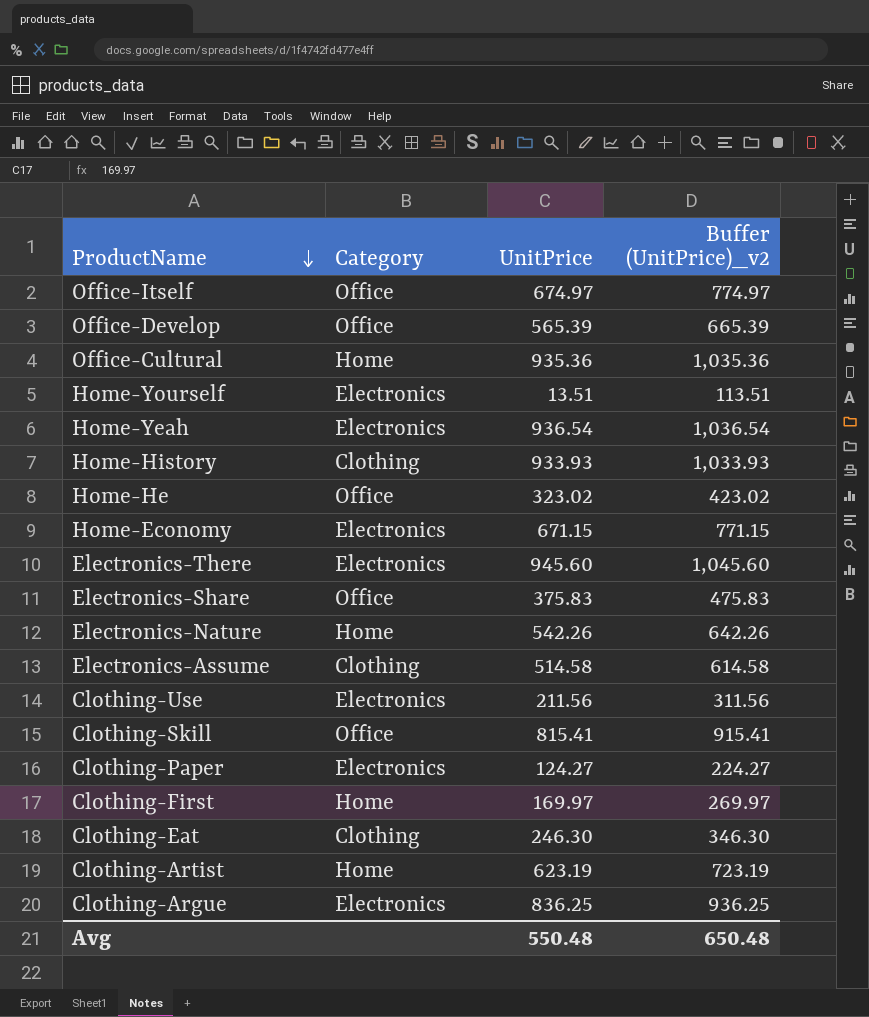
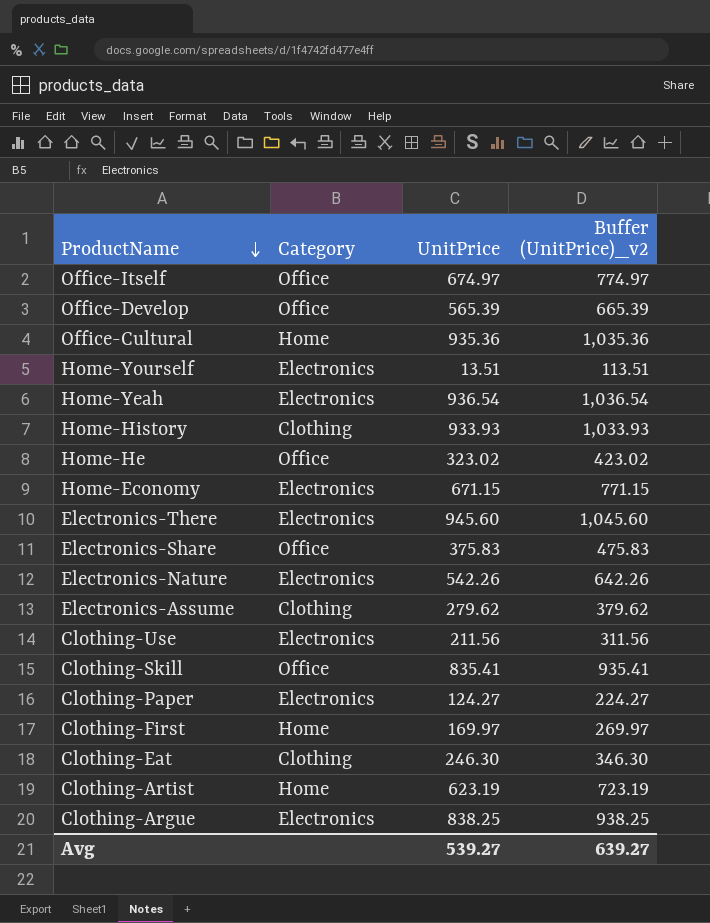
Electronics-Nature | Category: Home -> Electronics
Electronics-Assume | UnitPrice: 514.58 -> 279.62
Electronics-Assume | Buffer (UnitPrice)_v2: 614.58 -> 379.62
Clothing-Skill | UnitPrice: 815.41 -> 835.41
Clothing-Skill | Buffer (UnitPrice)_v2: 915.41 -> 935.41
Clothing-Argue | UnitPrice: 836.25 -> 838.25
Clothing-Argue | Buffer (UnitPrice)_v2: 936.25 -> 938.25
Avg | UnitPrice: 550.48 -> 539.27
Avg | Buffer (UnitPrice)_v2: 650.48 -> 639.27

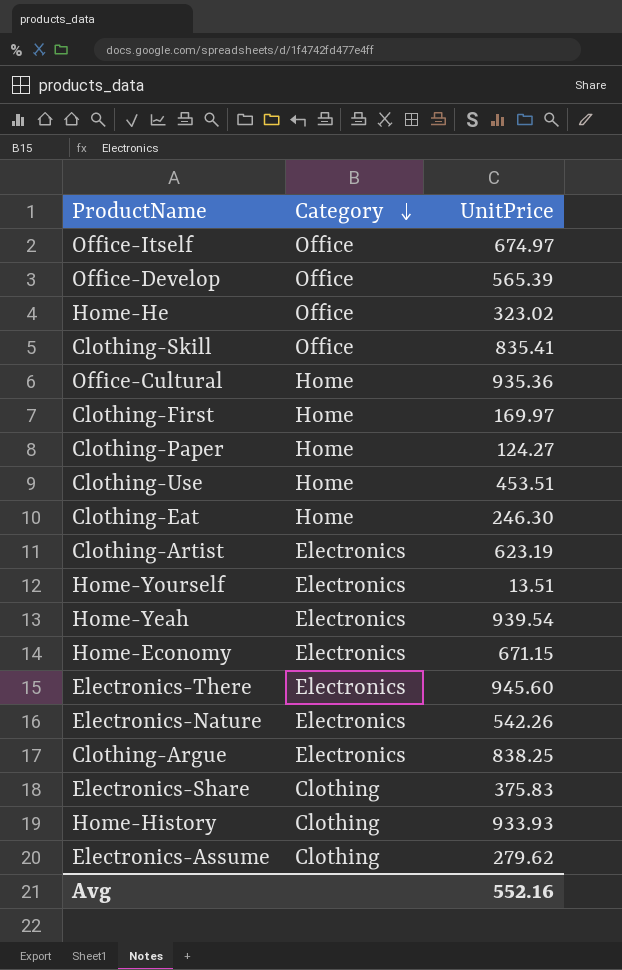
row order: ProductName descending -> Category descending
column Buffer (UnitPrice)_v2 | formula: [UnitPrice] + 100 -> none
Clothing-Paper | Category: Electronics -> Home
Clothing-Use | Category: Electronics -> Home
Clothing-Use | UnitPrice: 211.56 -> 453.51
Clothing-Eat | Category: Clothing -> Home
Clothing-Artist | Category: Home -> Electronics
Home-Yeah | UnitPrice: 936.54 -> 939.54
Electronics-Share | Category: Office -> Clothing
Avg | UnitPrice: 539.27 -> 552.16

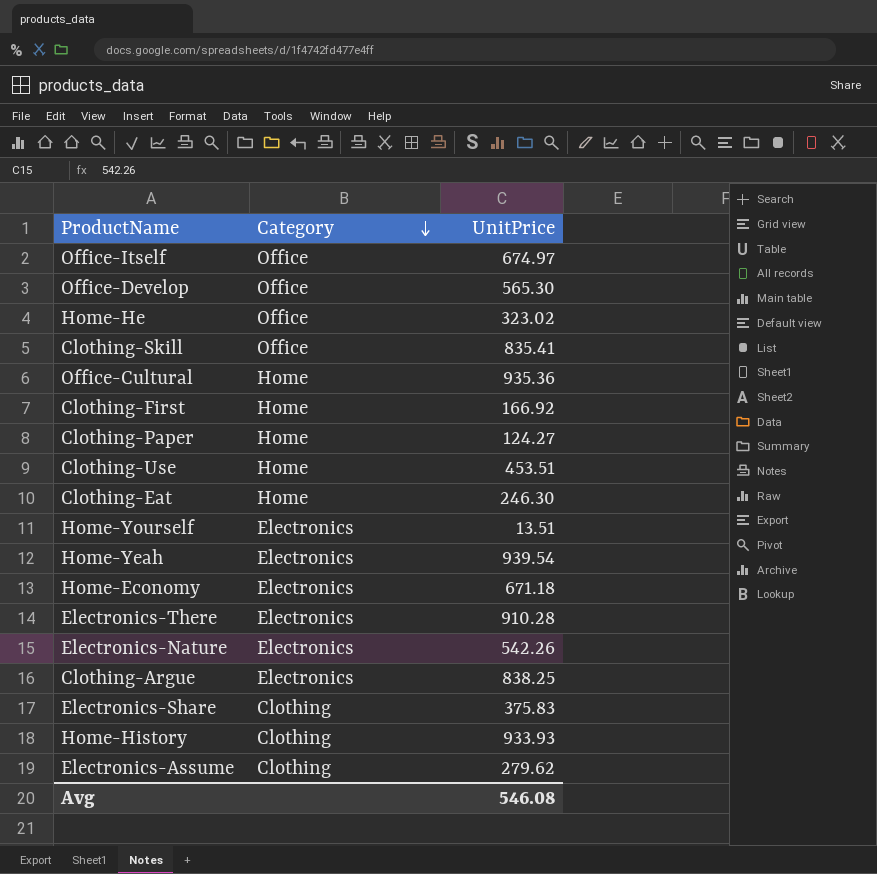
row Clothing-Artist: Electronics | 623.19 -> none
Office-Develop | UnitPrice: 565.39 -> 565.30
Clothing-First | UnitPrice: 169.97 -> 166.92
Home-Economy | UnitPrice: 671.15 -> 671.18
Electronics-There | UnitPrice: 945.60 -> 910.28
Avg | UnitPrice: 552.16 -> 546.08

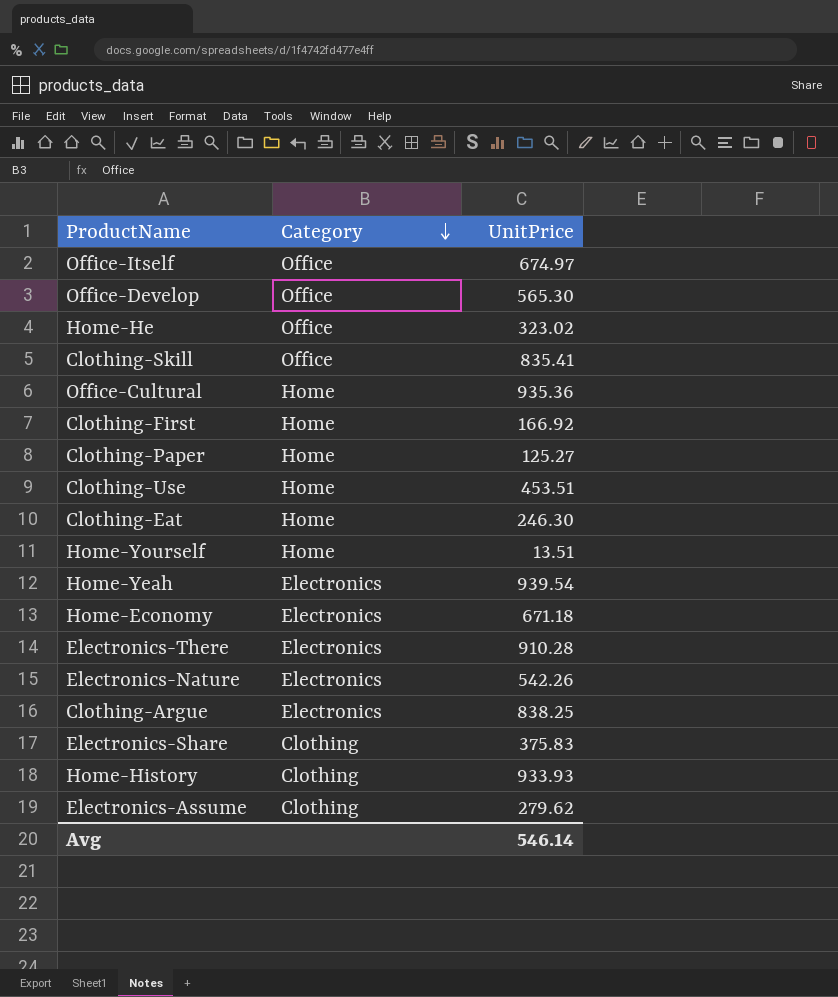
Clothing-Paper | UnitPrice: 124.27 -> 125.27
Home-Yourself | Category: Electronics -> Home
Avg | UnitPrice: 546.08 -> 546.14

